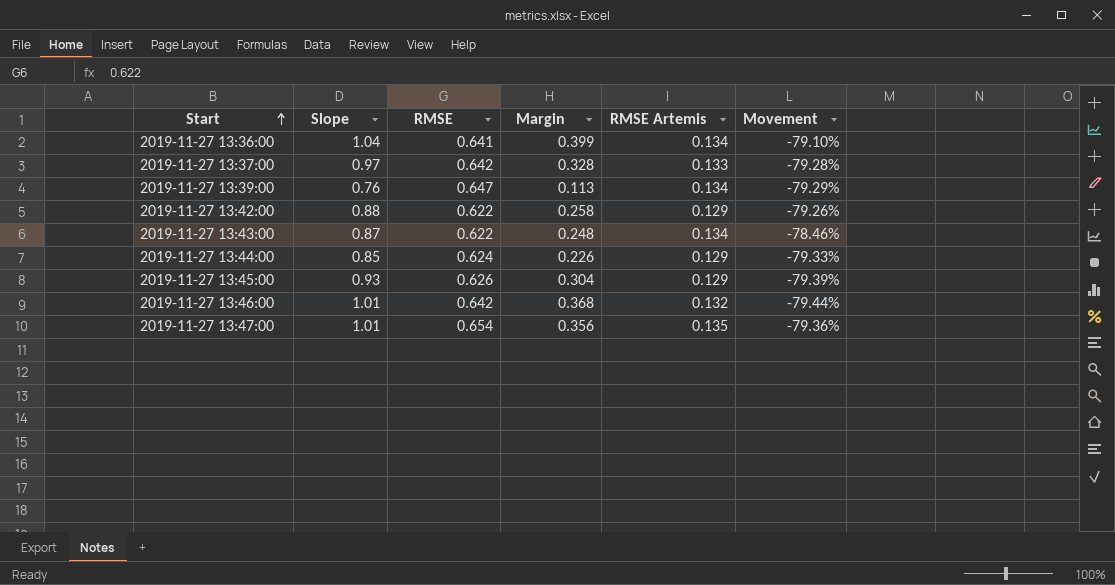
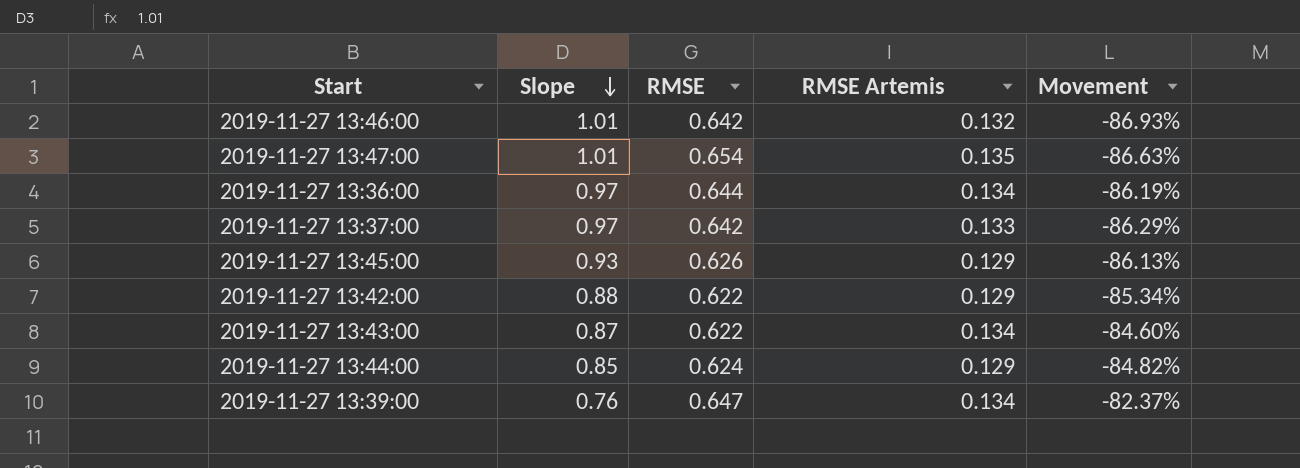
row order: Start ascending -> Slope descending
column Margin | formula: [Slope] - [RMSE] -> none
column Movement | formula: ([RMSE Artemis] - [RMSE]) / [RMSE] -> ([RMSE Artemis] - [Slope]) / [Slope]
2019-11-27 13:36:00 | Slope: 1.04 -> 0.97
2019-11-27 13:36:00 | RMSE: 0.641 -> 0.644

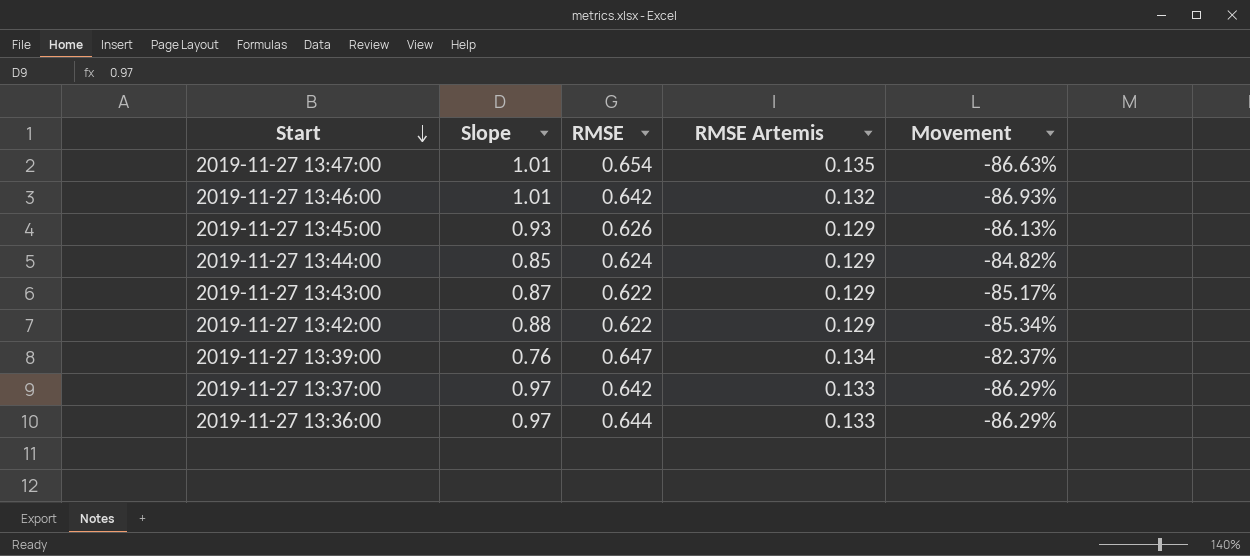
row order: Slope descending -> Start descending
2019-11-27 13:43:00 | RMSE Artemis: 0.134 -> 0.129
2019-11-27 13:43:00 | Movement: -84.60% -> -85.17%
2019-11-27 13:36:00 | RMSE Artemis: 0.134 -> 0.133
2019-11-27 13:36:00 | Movement: -86.19% -> -86.29%

